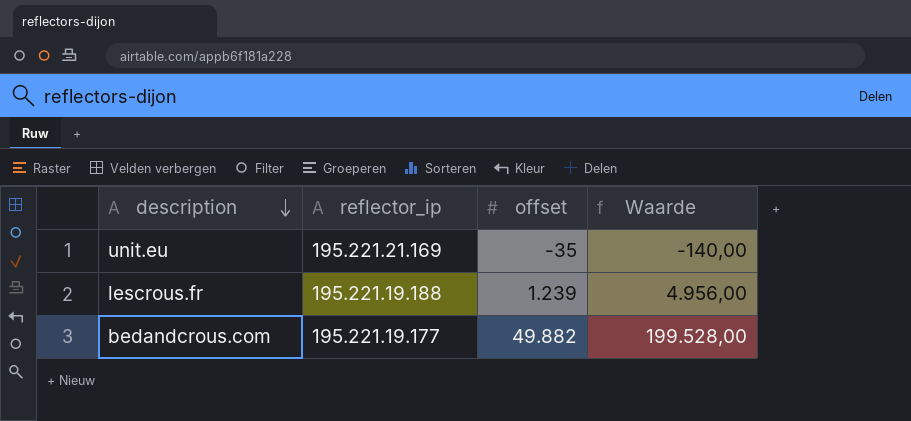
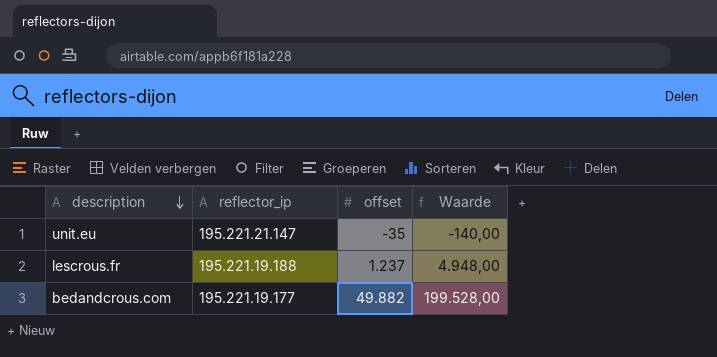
unit.eu | reflector_ip: 195.221.21.169 -> 195.221.21.147
lescrous.fr | offset: 1.239 -> 1.237
lescrous.fr | Waarde: 4.956,00 -> 4.948,00

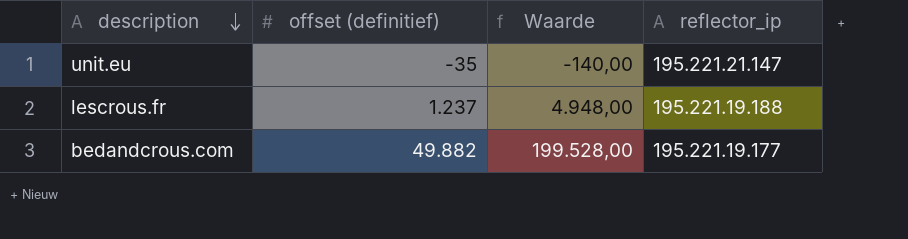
column name: offset -> offset (definitief)
column reflector_ip | position: 2 -> 4

